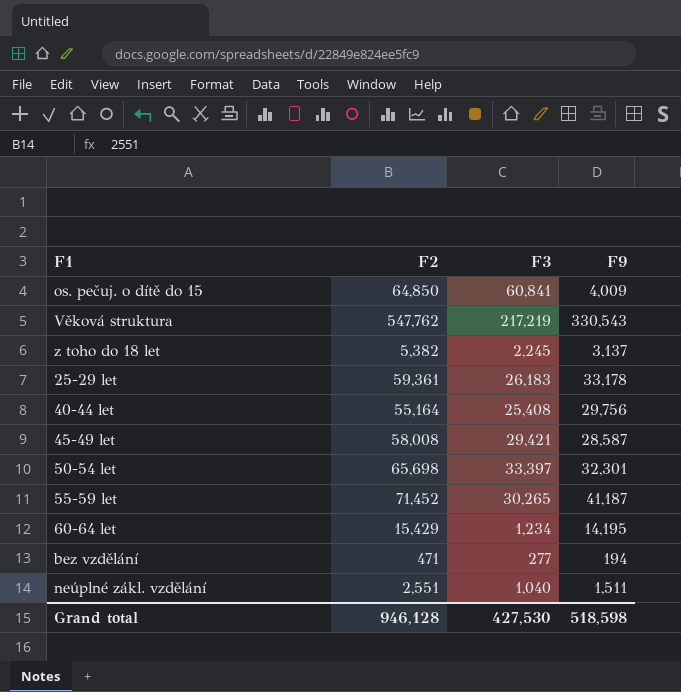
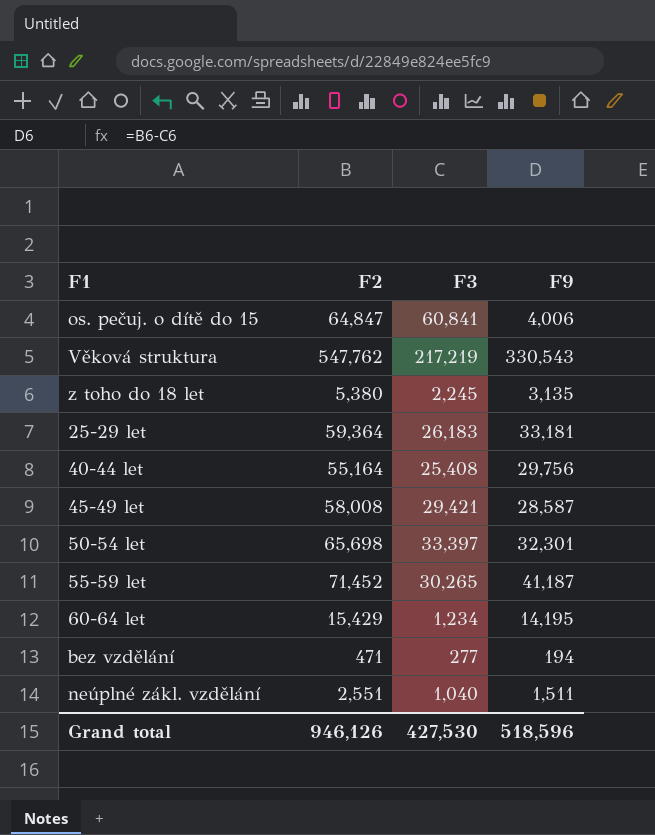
os. pečuj. o dítě do 15 | F2: 64,850 -> 64,847
os. pečuj. o dítě do 15 | F9: 4,009 -> 4,006
z toho do 18 let | F2: 5,382 -> 5,380
z toho do 18 let | F9: 3,137 -> 3,135
25-29 let | F2: 59,361 -> 59,364
25-29 let | F9: 33,178 -> 33,181
Grand total | F2: 946,128 -> 946,126
Grand total | F9: 518,598 -> 518,596

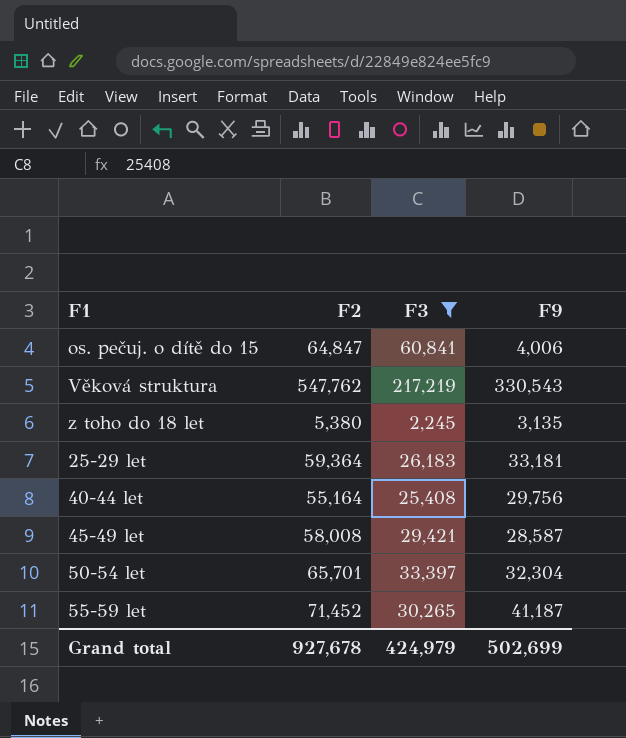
filter: none -> F3 >= 2,245
50-54 let | F2: 65,698 -> 65,701
50-54 let | F9: 32,301 -> 32,304
Grand total | F2: 946,126 -> 927,678
Grand total | F3: 427,530 -> 424,979
Grand total | F9: 518,596 -> 502,699

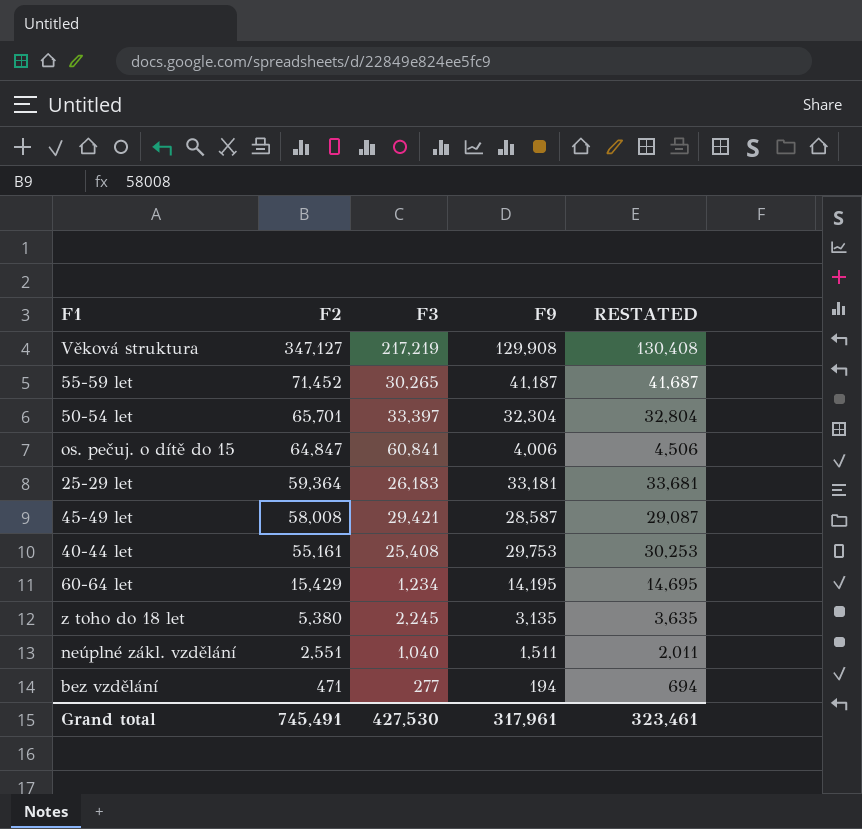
filter: F3 >= 2,245 -> none
row order: none -> F2 descending
column RESTATED | formula: none -> [F9] + 500
Věková struktura | F2: 547,762 -> 347,127
Věková struktura | F9: 330,543 -> 129,908
40-44 let | F2: 55,164 -> 55,161
40-44 let | F9: 29,756 -> 29,753
Grand total | F2: 927,678 -> 745,491
Grand total | F3: 424,979 -> 427,530
Grand total | F9: 502,699 -> 317,961

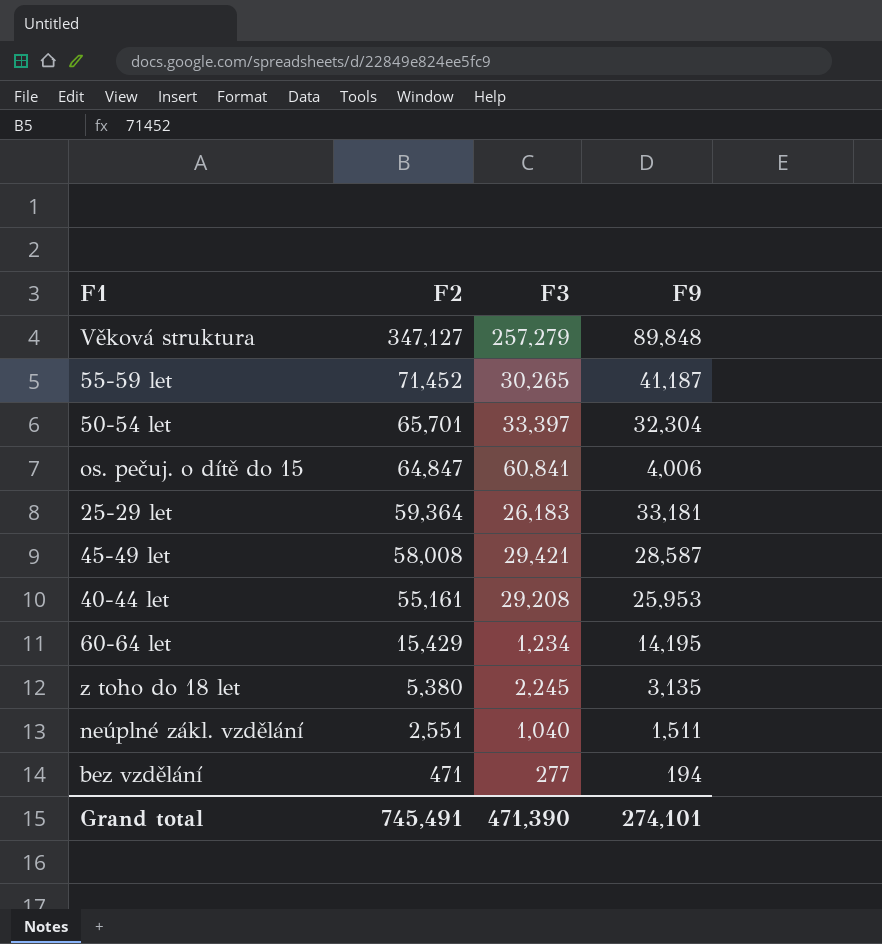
column RESTATED | formula: [F9] + 500 -> none
Věková struktura | F3: 217,219 -> 257,279
Věková struktura | F9: 129,908 -> 89,848
40-44 let | F3: 25,408 -> 29,208
40-44 let | F9: 29,753 -> 25,953
Grand total | F3: 427,530 -> 471,390
Grand total | F9: 317,961 -> 274,101

